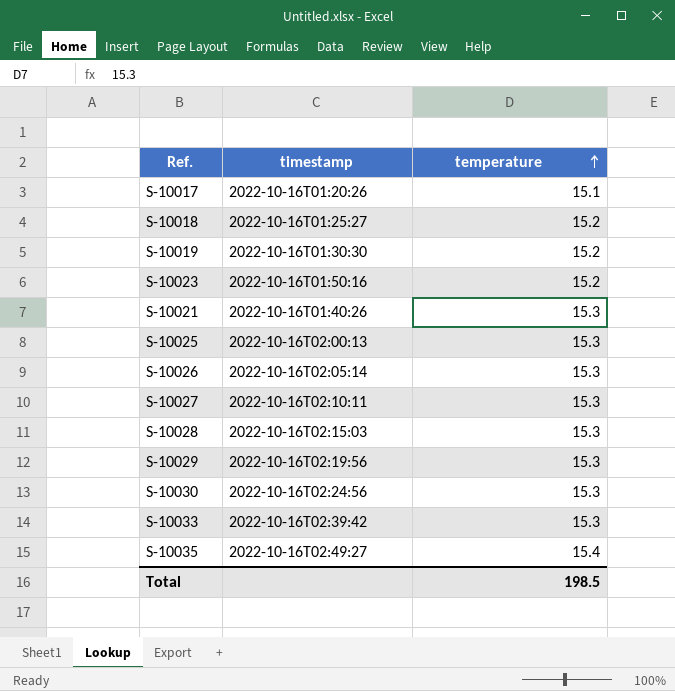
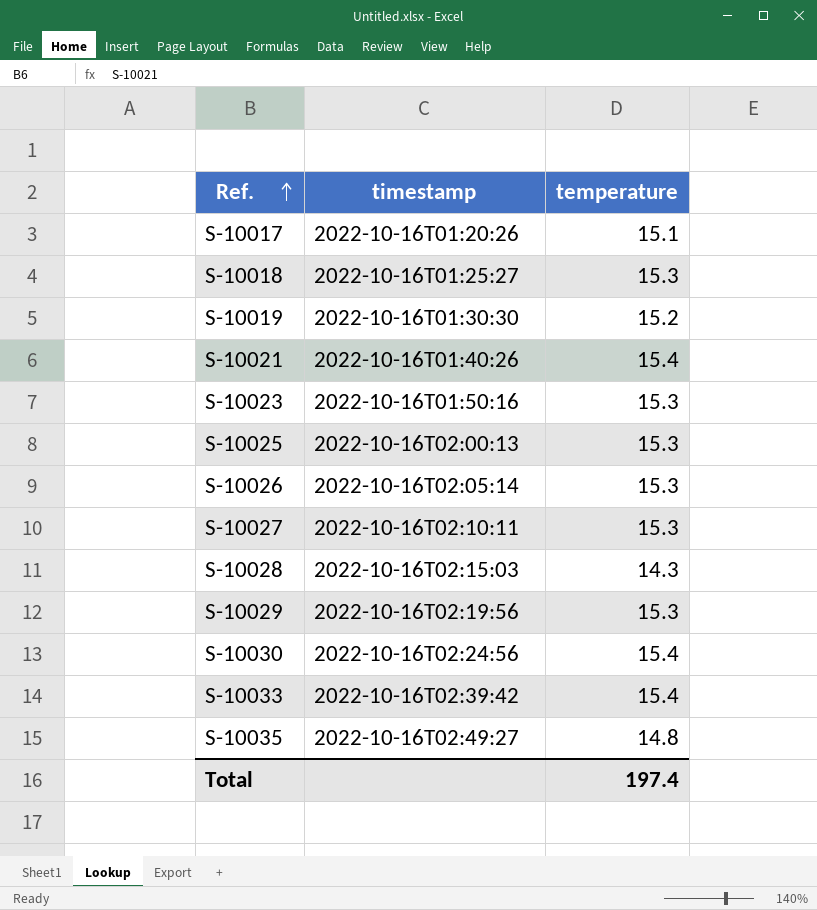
row order: temperature ascending -> Ref. ascending
S-10018 | temperature: 15.2 -> 15.3
S-10021 | temperature: 15.3 -> 15.4
S-10023 | temperature: 15.2 -> 15.3
S-10028 | temperature: 15.3 -> 14.3
S-10030 | temperature: 15.3 -> 15.4
S-10033 | temperature: 15.3 -> 15.4
S-10035 | temperature: 15.4 -> 14.8
Total | temperature: 198.5 -> 197.4

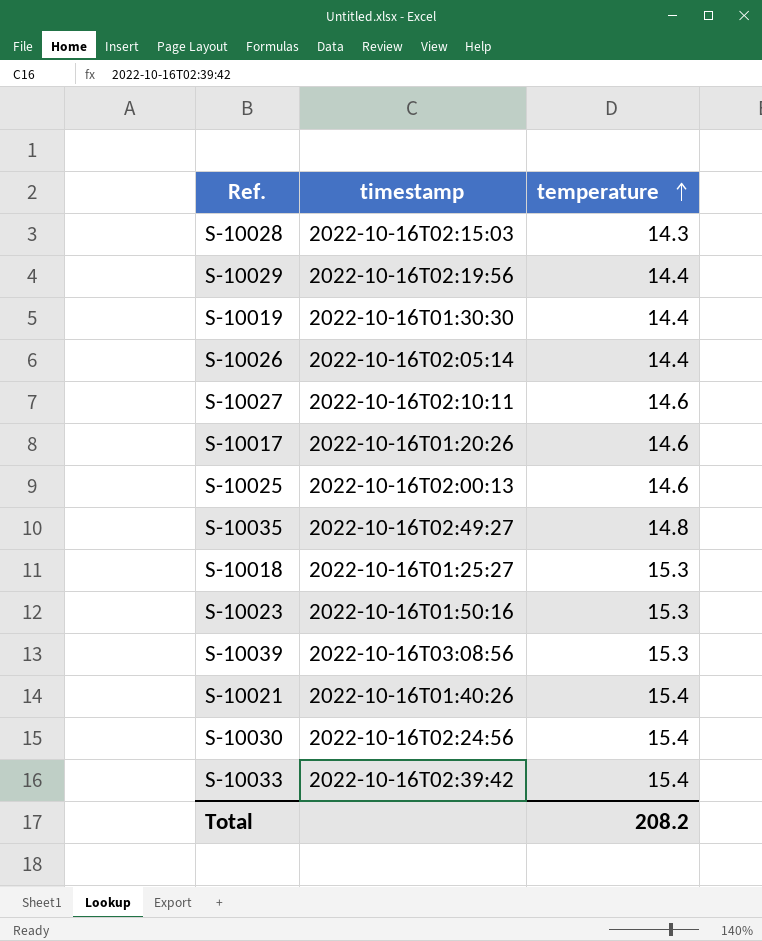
row order: Ref. ascending -> temperature ascending
S-10029 | temperature: 15.3 -> 14.4
S-10019 | temperature: 15.2 -> 14.4
S-10026 | temperature: 15.3 -> 14.4
S-10027 | temperature: 15.3 -> 14.6
S-10017 | temperature: 15.1 -> 14.6
S-10025 | temperature: 15.3 -> 14.6
row S-10039: none -> 2022-10-16T03:08:56 | 15.3
Total | temperature: 197.4 -> 208.2

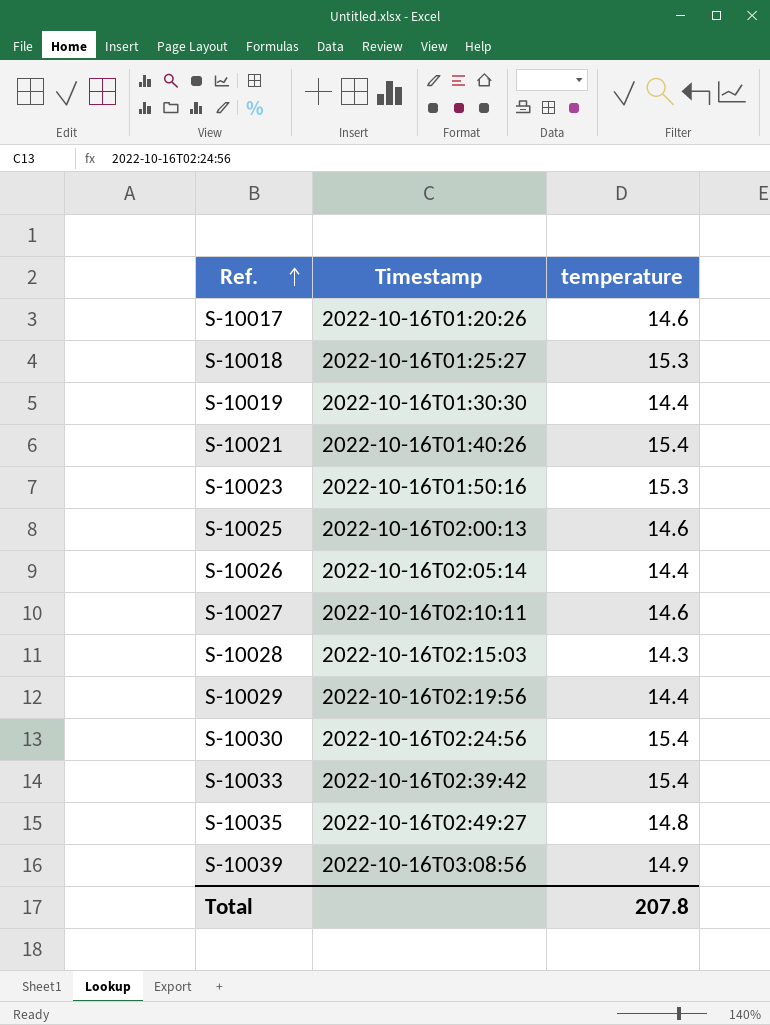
row order: temperature ascending -> Ref. ascending
column name: timestamp -> Timestamp
S-10039 | temperature: 15.3 -> 14.9
Total | temperature: 208.2 -> 207.8

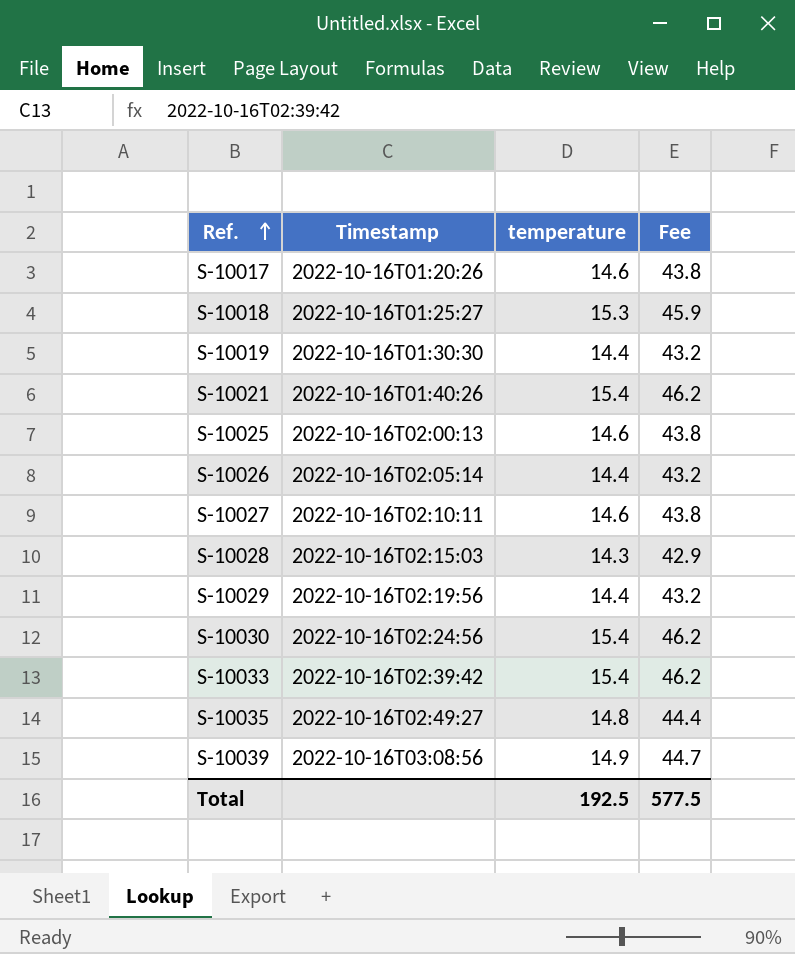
column Fee | formula: none -> [temperature] * 3
row S-10023: 2022-10-16T01:50:16 | 15.3 -> none
Total | temperature: 207.8 -> 192.5

